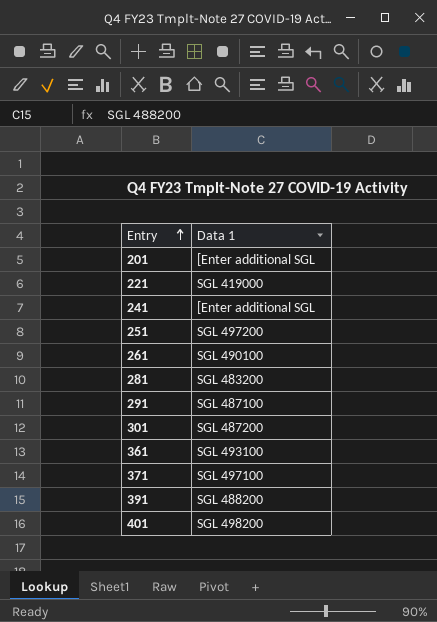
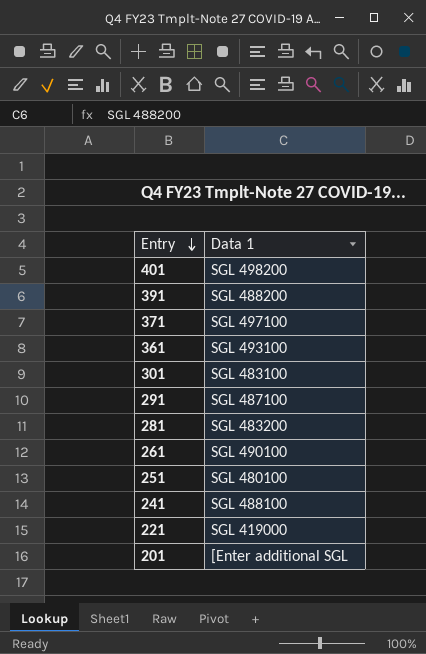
row order: Entry ascending -> Entry descending
301 | Data 1: SGL 487200 -> SGL 483100
251 | Data 1: SGL 497200 -> SGL 480100
241 | Data 1: [Enter additional SGL -> SGL 488100

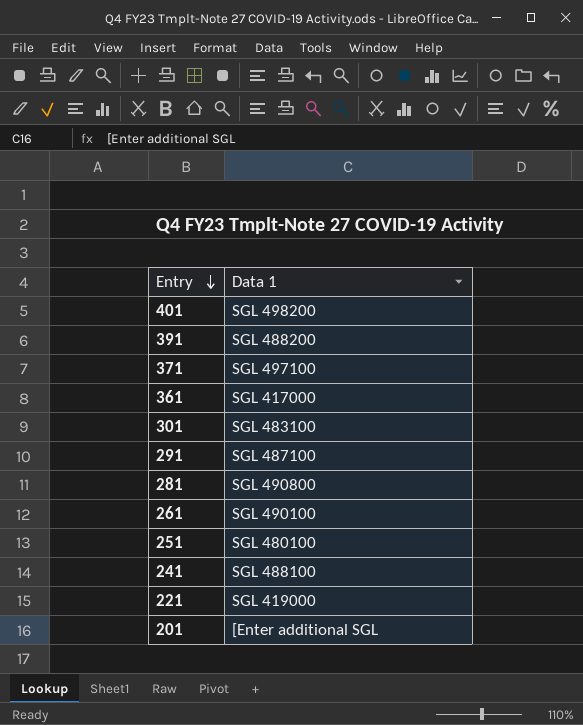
361 | Data 1: SGL 493100 -> SGL 417000
281 | Data 1: SGL 483200 -> SGL 490800

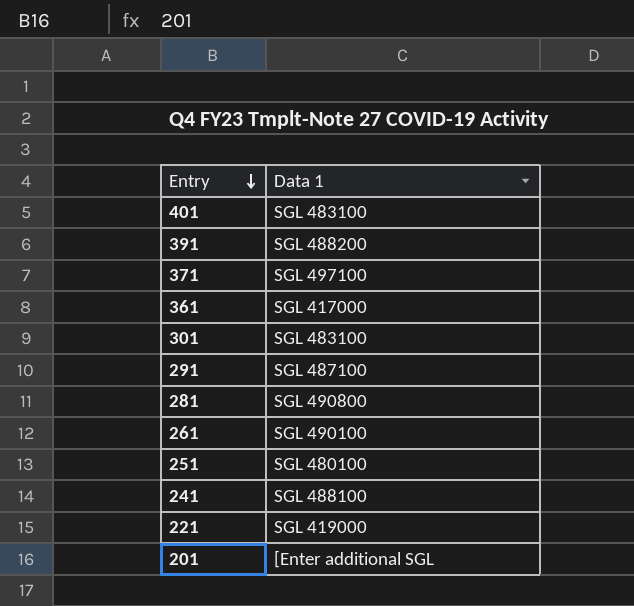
401 | Data 1: SGL 498200 -> SGL 483100

